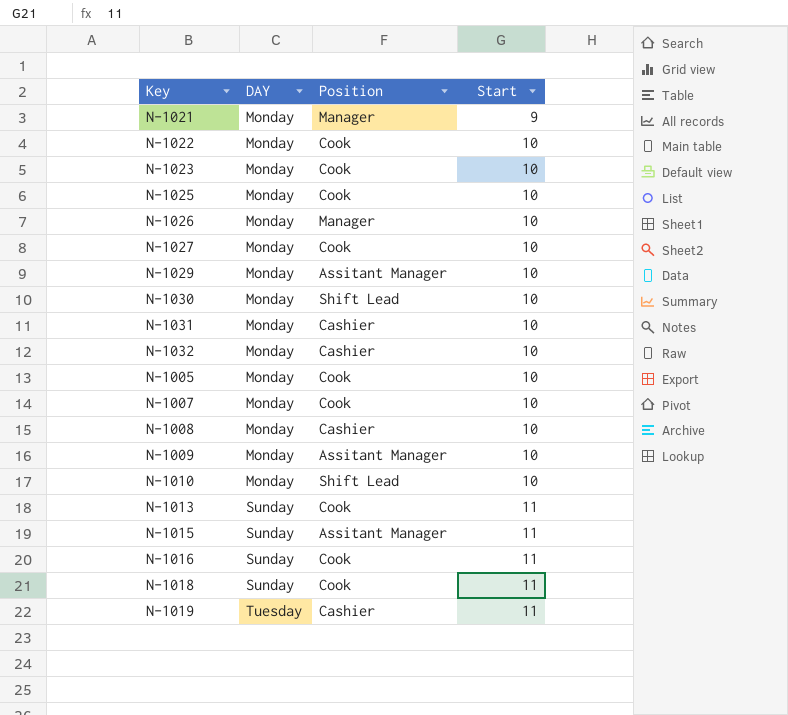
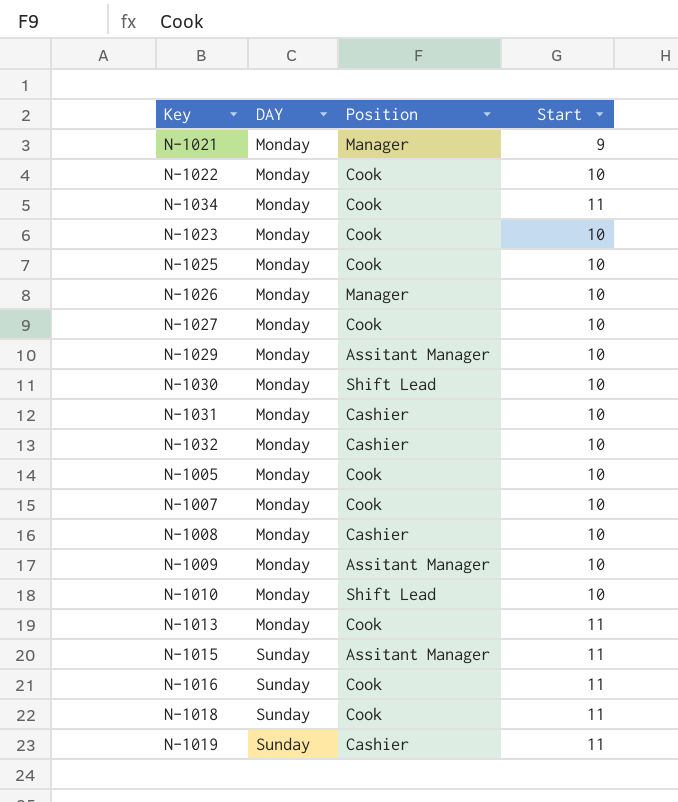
row N-1034: none -> Monday | Cook | 11
N-1013 | DAY: Sunday -> Monday
N-1019 | DAY: Tuesday -> Sunday

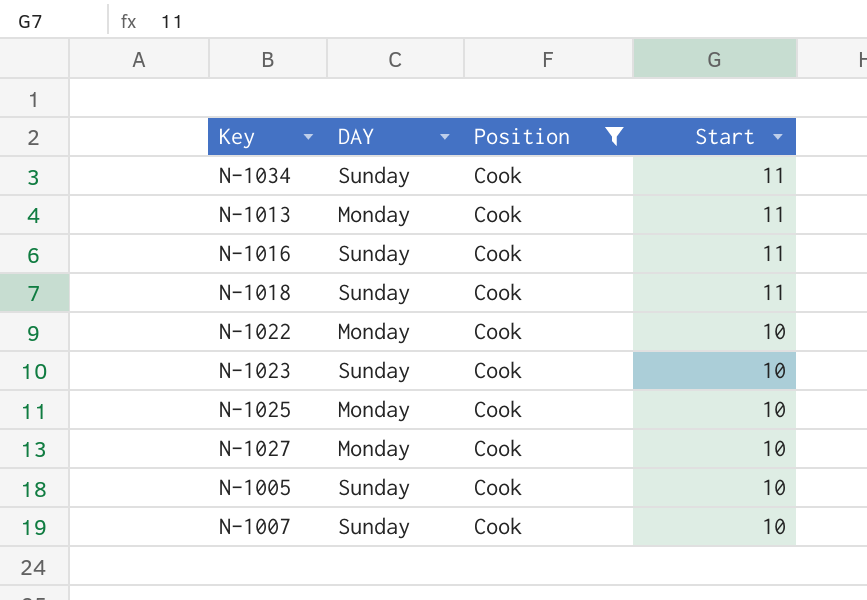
filter: none -> Position = Cook
row order: DAY ascending -> Start descending
N-1034 | DAY: Monday -> Sunday
N-1023 | DAY: Monday -> Sunday
N-1005 | DAY: Monday -> Sunday
N-1007 | DAY: Monday -> Sunday

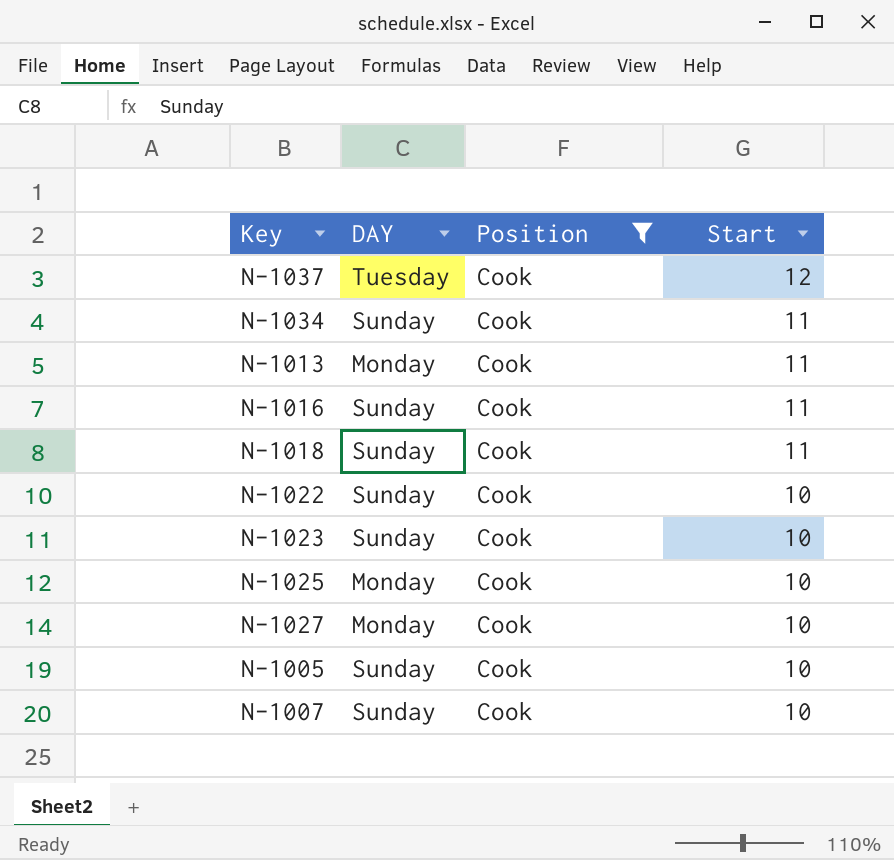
row N-1037: none -> Tuesday | Cook | 12
N-1022 | DAY: Monday -> Sunday

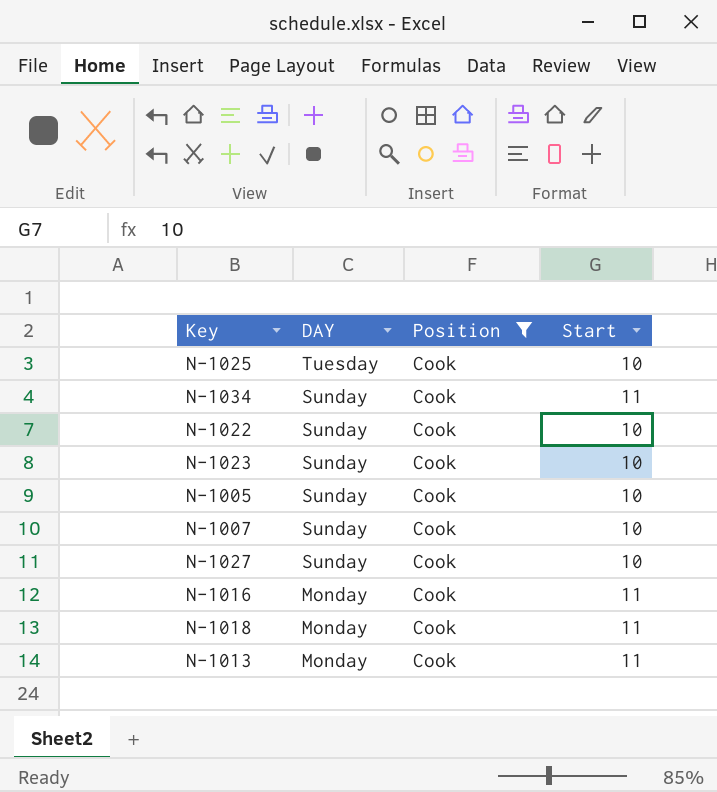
row order: Start descending -> DAY descending
row N-1037: Tuesday | Cook | 12 -> none
N-1025 | DAY: Monday -> Tuesday
N-1027 | DAY: Monday -> Sunday
N-1016 | DAY: Sunday -> Monday
N-1018 | DAY: Sunday -> Monday

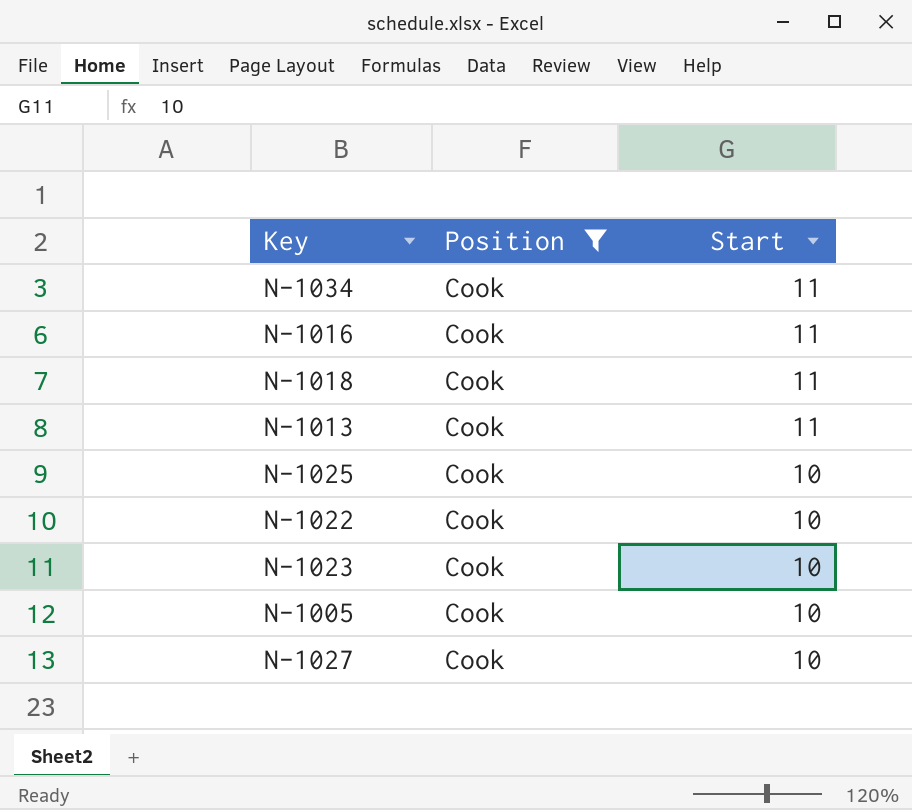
row order: DAY descending -> Start descending
column DAY | position: 2 -> none
row N-1007: Sunday | Cook | 10 -> none

